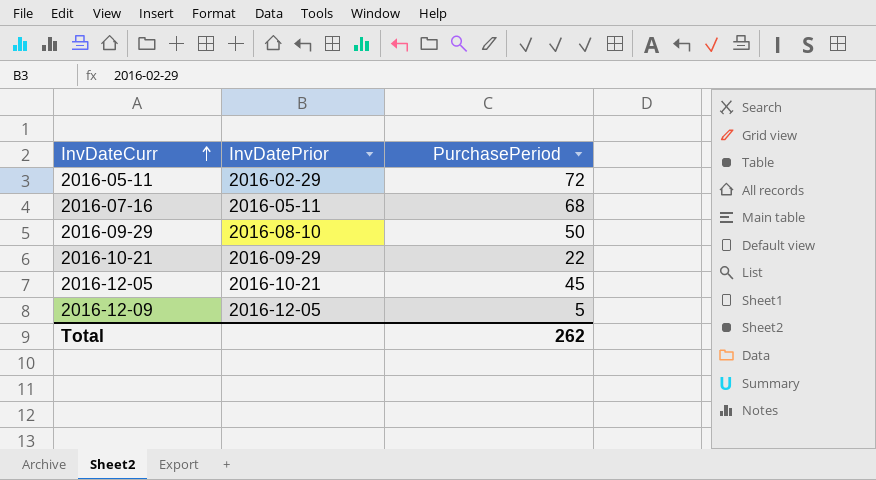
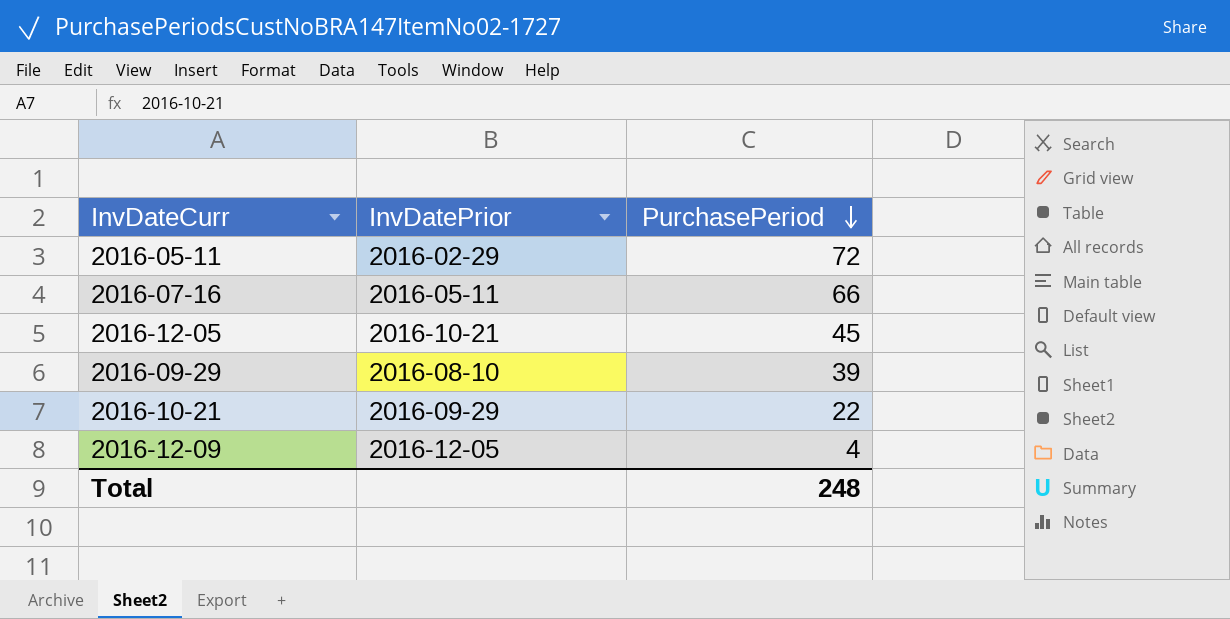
row order: InvDateCurr ascending -> PurchasePeriod descending
2016-07-16 | PurchasePeriod: 68 -> 66
2016-09-29 | PurchasePeriod: 50 -> 39
2016-12-09 | PurchasePeriod: 5 -> 4
Total | PurchasePeriod: 262 -> 248

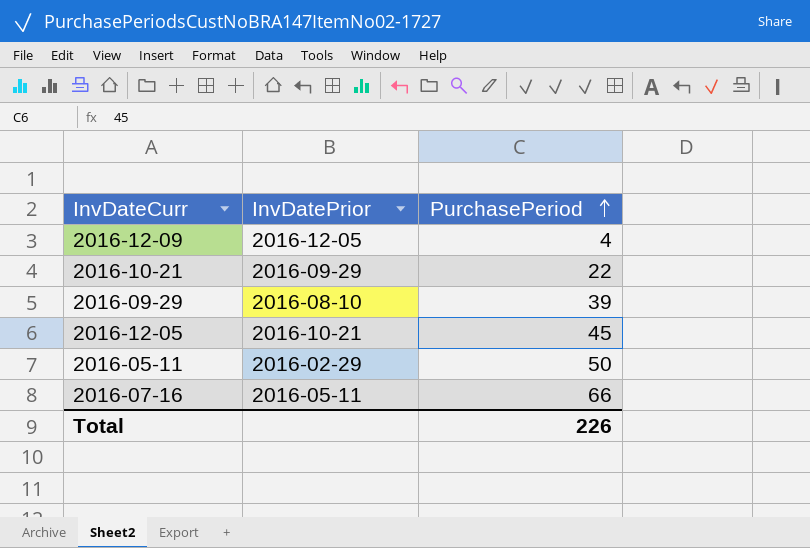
row order: PurchasePeriod descending -> PurchasePeriod ascending
2016-05-11 | PurchasePeriod: 72 -> 50
Total | PurchasePeriod: 248 -> 226

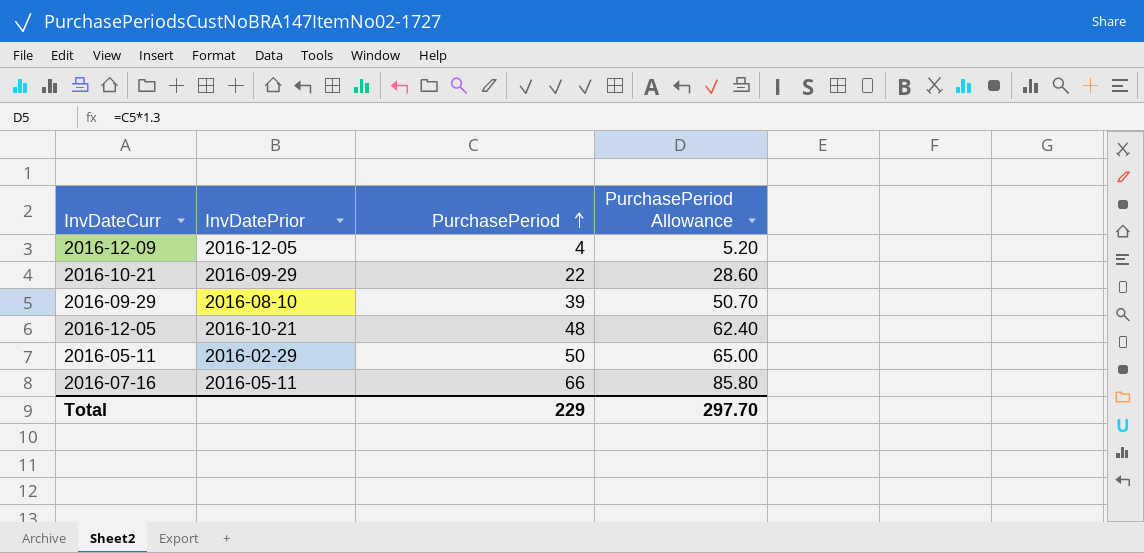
column PurchasePeriod Allowance | formula: none -> [PurchasePeriod] * 1.3
2016-12-05 | PurchasePeriod: 45 -> 48
Total | PurchasePeriod: 226 -> 229

